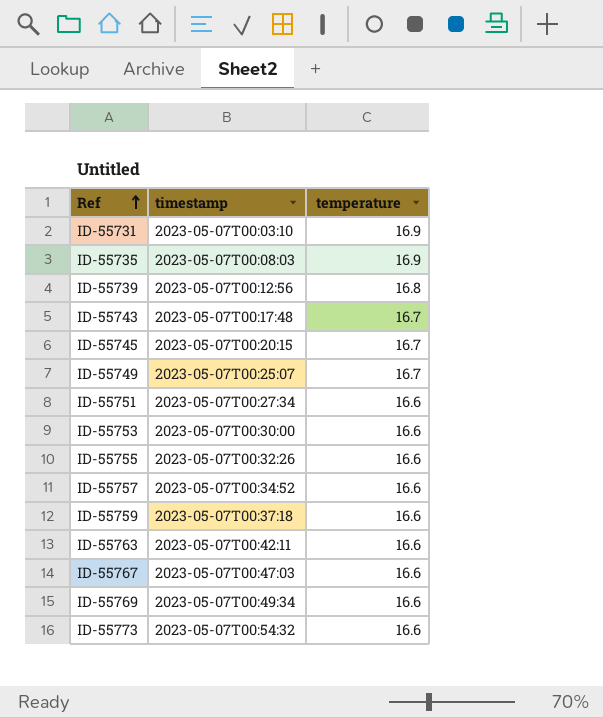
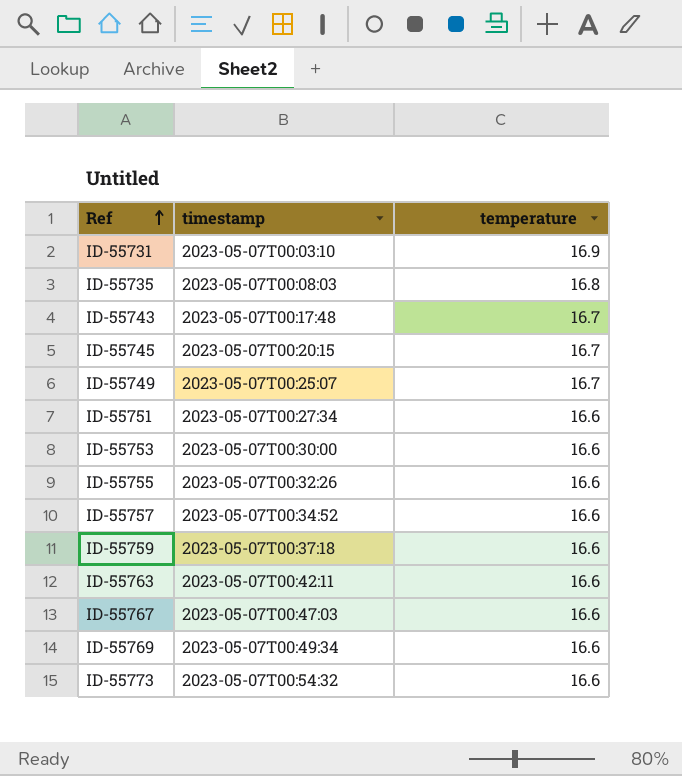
row ID-55739: 2023-05-07T00:12:56 | 16.8 -> none
ID-55735 | temperature: 16.9 -> 16.8

